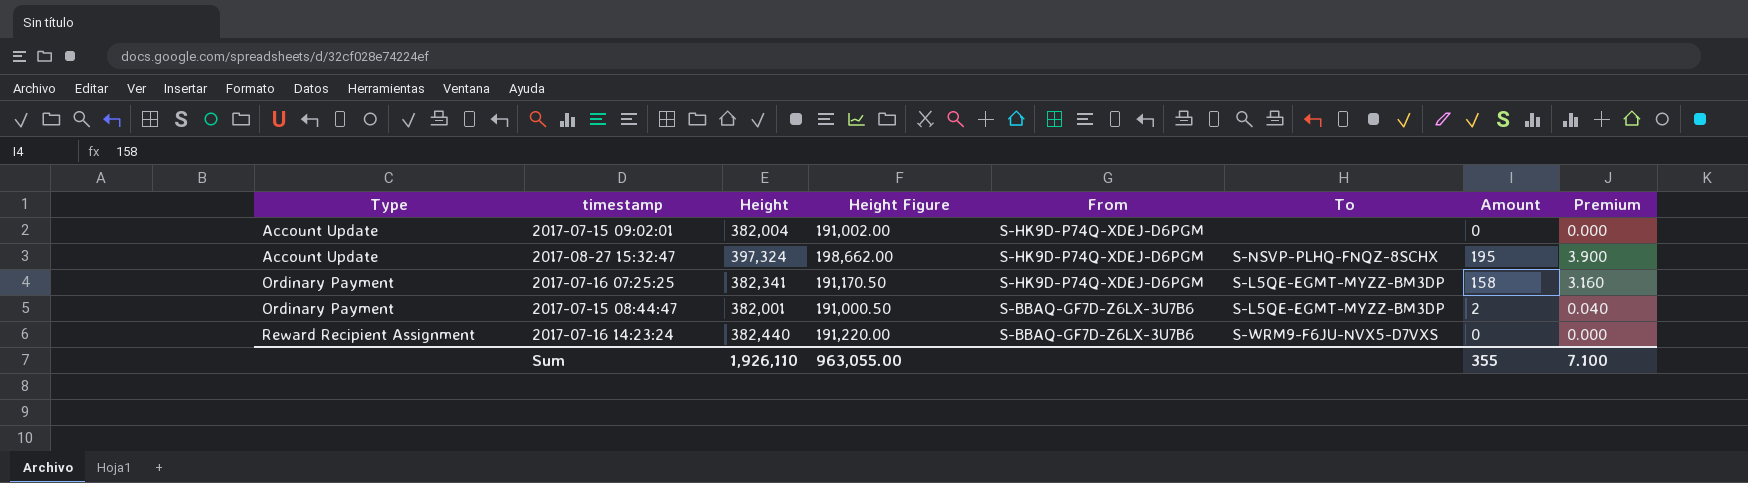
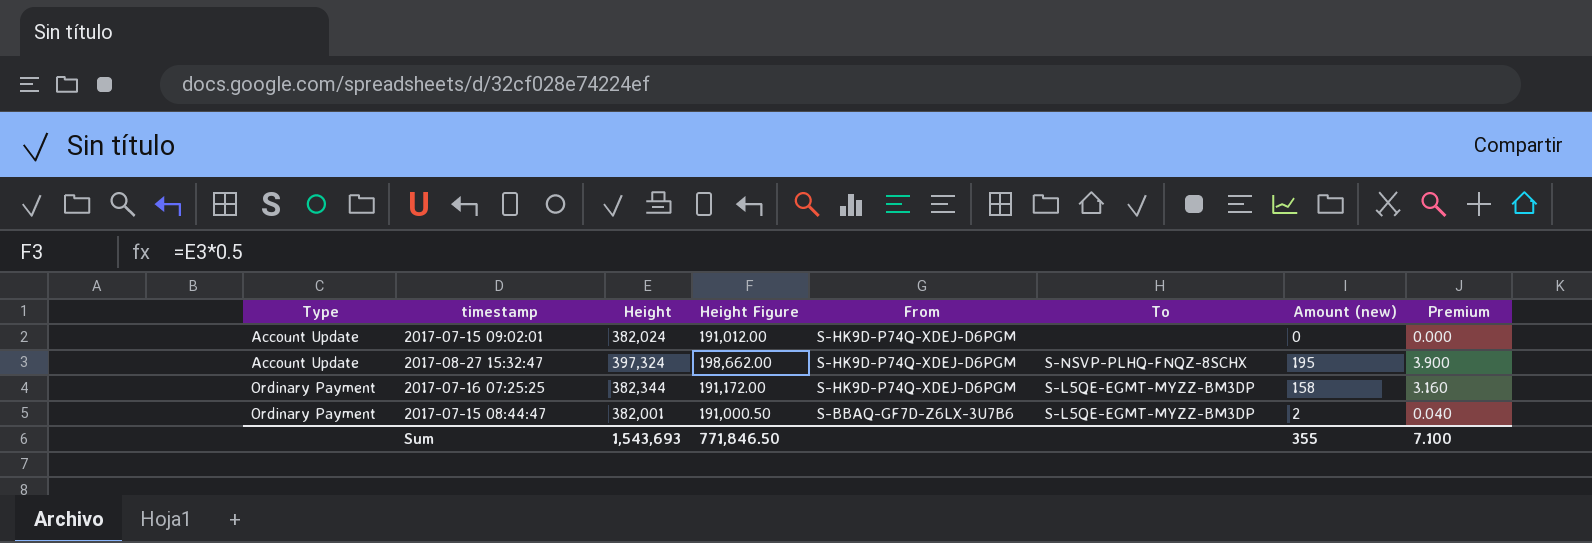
column name: Amount -> Amount (new)
row 2017-07-16 14:23:24: Reward Recipient Assignment | 382,440 | 191,220.00 | S-BBAQ-GF7D-Z6LX-3U7B6 | S-WRM9-F6JU-NVX5-D7VXS | 0 | 0.000 -> none
2017-07-15 09:02:01 | Height: 382,004 -> 382,024
2017-07-15 09:02:01 | Height Figure: 191,002.00 -> 191,012.00
2017-07-16 07:25:25 | Height: 382,341 -> 382,344
2017-07-16 07:25:25 | Height Figure: 191,170.50 -> 191,172.00
Sum | Height: 1,926,110 -> 1,543,693
Sum | Height Figure: 963,055.00 -> 771,846.50

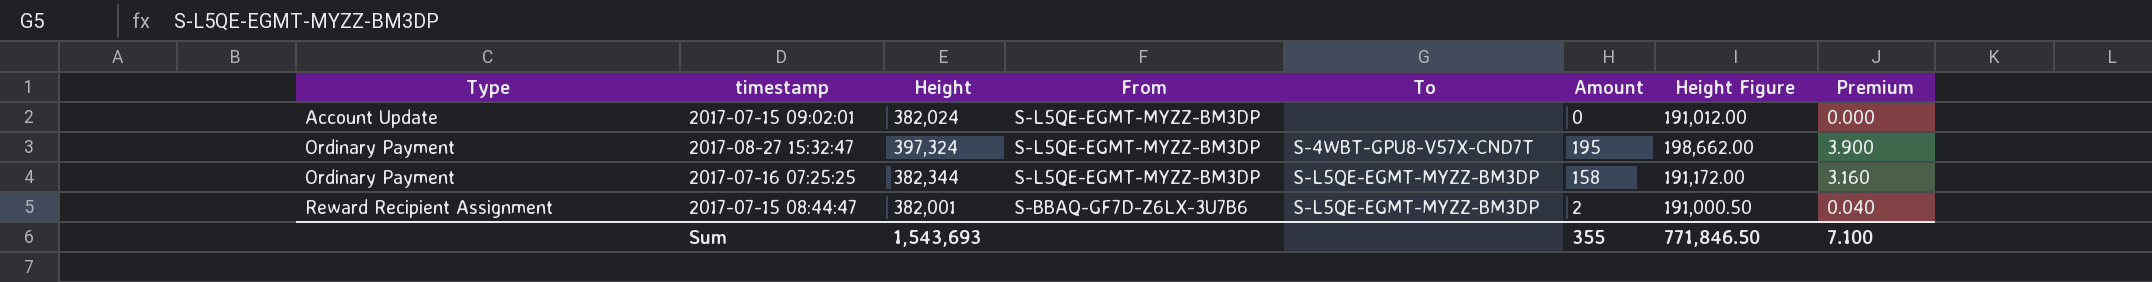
column name: Amount (new) -> Amount
column Height Figure | position: 4 -> 7
2017-07-15 09:02:01 | From: S-HK9D-P74Q-XDEJ-D6PGM -> S-L5QE-EGMT-MYZZ-BM3DP
2017-08-27 15:32:47 | Type: Account Update -> Ordinary Payment
2017-08-27 15:32:47 | From: S-HK9D-P74Q-XDEJ-D6PGM -> S-L5QE-EGMT-MYZZ-BM3DP
2017-08-27 15:32:47 | To: S-NSVP-PLHQ-FNQZ-8SCHX -> S-4WBT-GPU8-V57X-CND7T
2017-07-16 07:25:25 | From: S-HK9D-P74Q-XDEJ-D6PGM -> S-L5QE-EGMT-MYZZ-BM3DP
2017-07-15 08:44:47 | Type: Ordinary Payment -> Reward Recipient Assignment

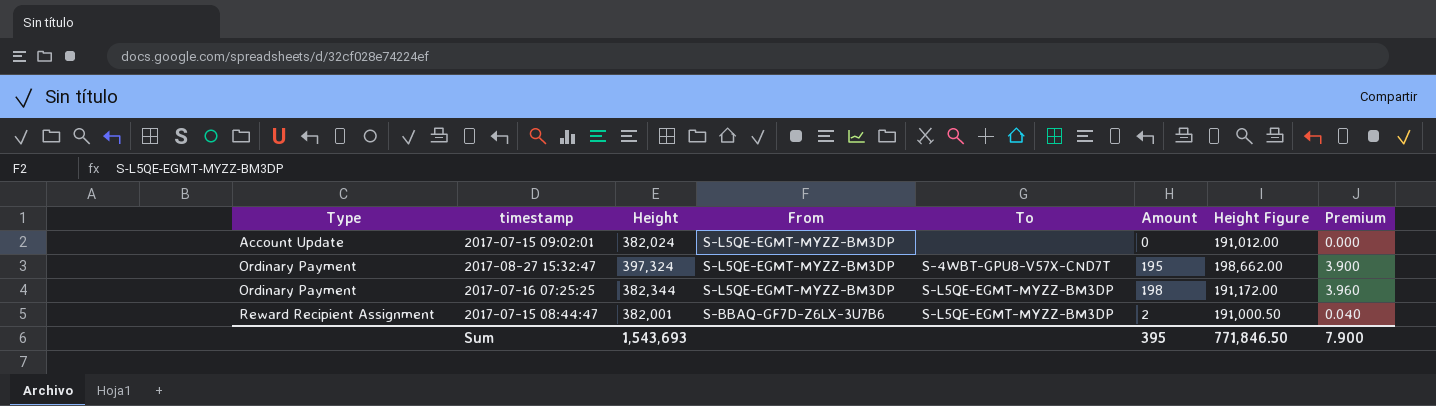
2017-07-16 07:25:25 | Amount: 158 -> 198
2017-07-16 07:25:25 | Premium: 3.160 -> 3.960
Sum | Amount: 355 -> 395
Sum | Premium: 7.100 -> 7.900

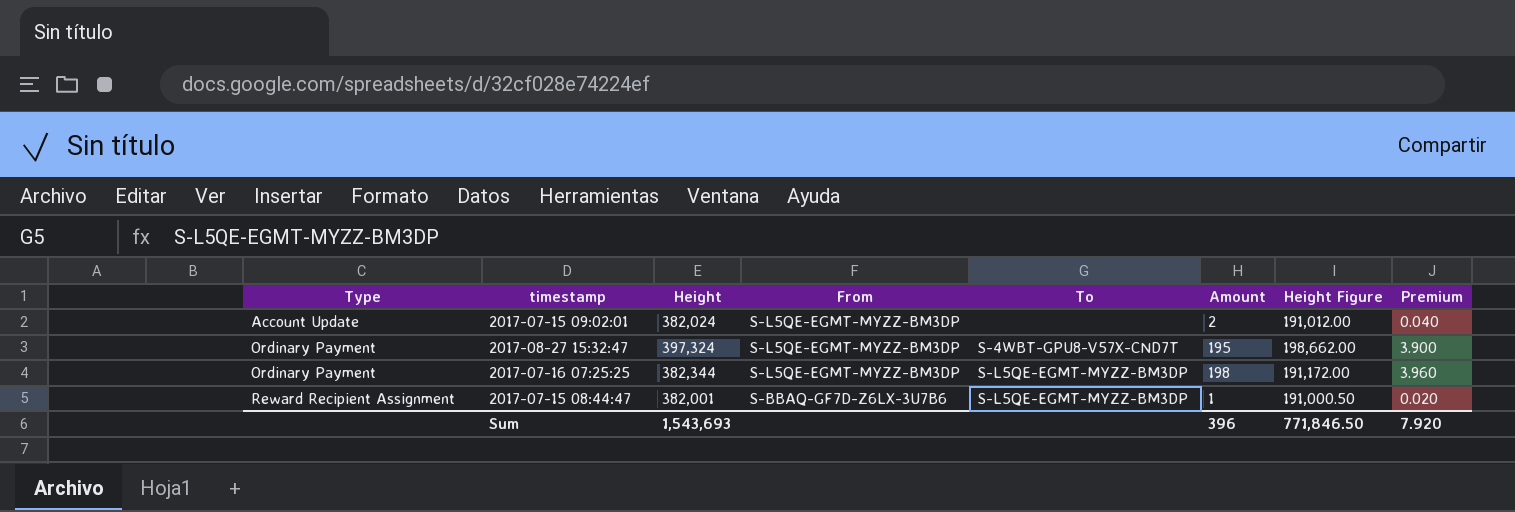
2017-07-15 09:02:01 | Amount: 0 -> 2
2017-07-15 09:02:01 | Premium: 0.000 -> 0.040
2017-07-15 08:44:47 | Amount: 2 -> 1
2017-07-15 08:44:47 | Premium: 0.040 -> 0.020
Sum | Amount: 395 -> 396
Sum | Premium: 7.900 -> 7.920

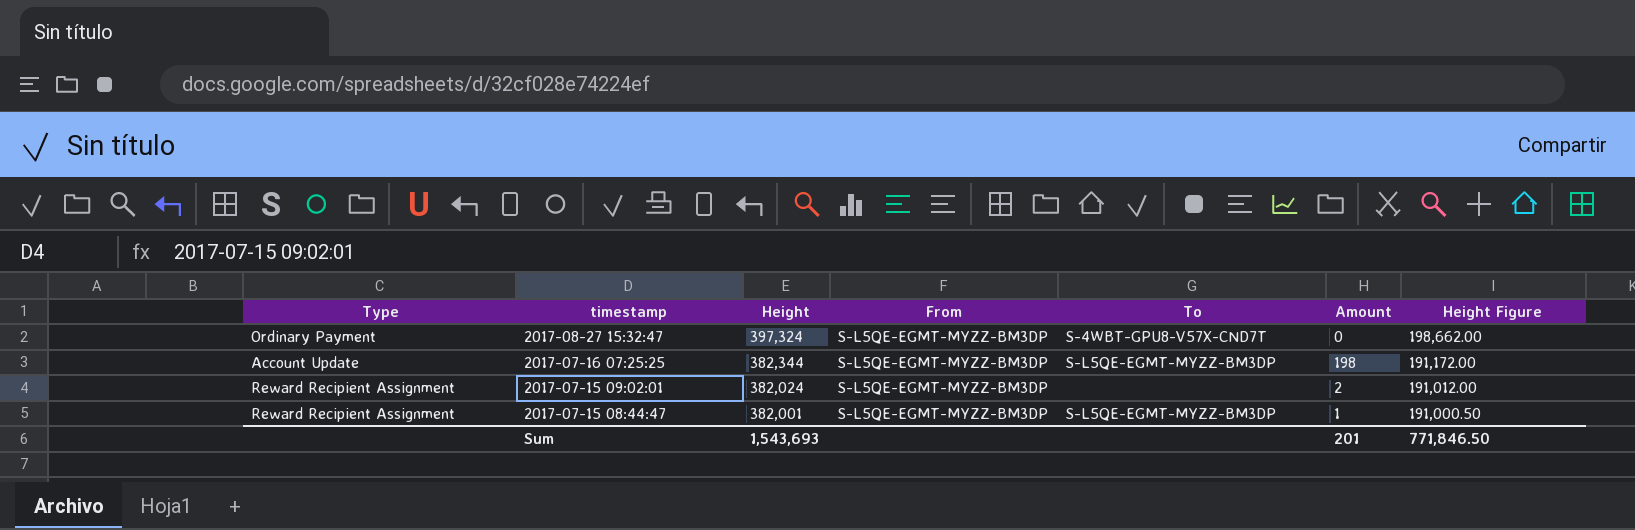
row order: Type ascending -> timestamp descending
column Premium | formula: [Amount] * 0.02 -> none
2017-08-27 15:32:47 | Amount: 195 -> 0
2017-07-16 07:25:25 | Type: Ordinary Payment -> Account Update
2017-07-15 09:02:01 | Type: Account Update -> Reward Recipient Assignment
2017-07-15 08:44:47 | From: S-BBAQ-GF7D-Z6LX-3U7B6 -> S-L5QE-EGMT-MYZZ-BM3DP
Sum | Amount: 396 -> 201

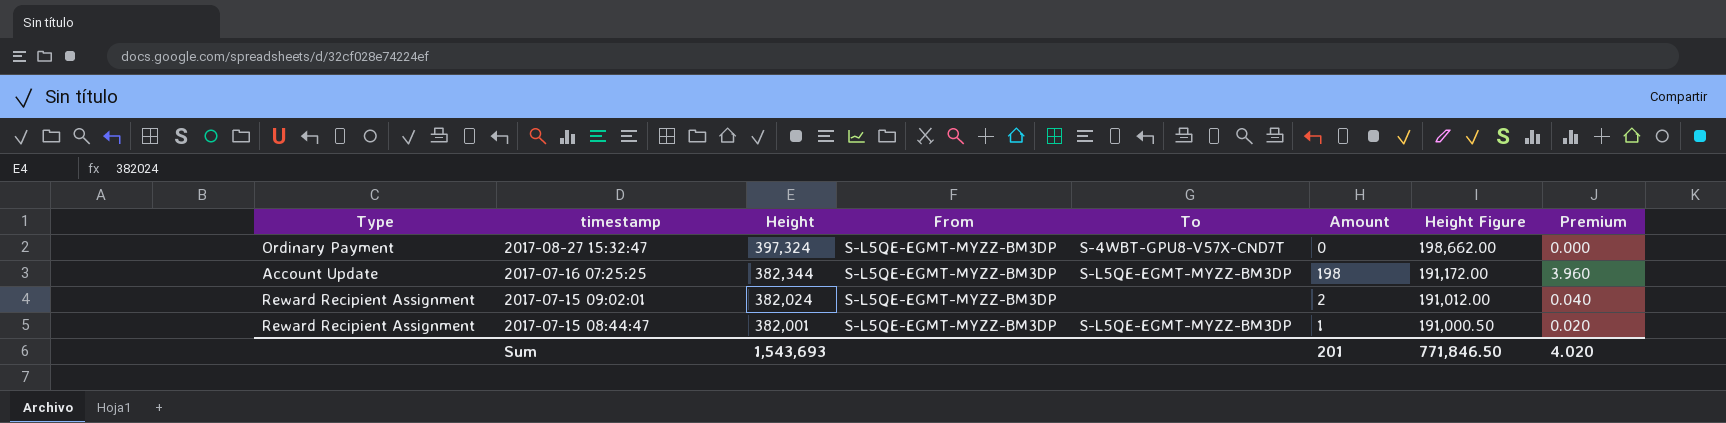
column Premium | formula: none -> [Amount] * 0.02

